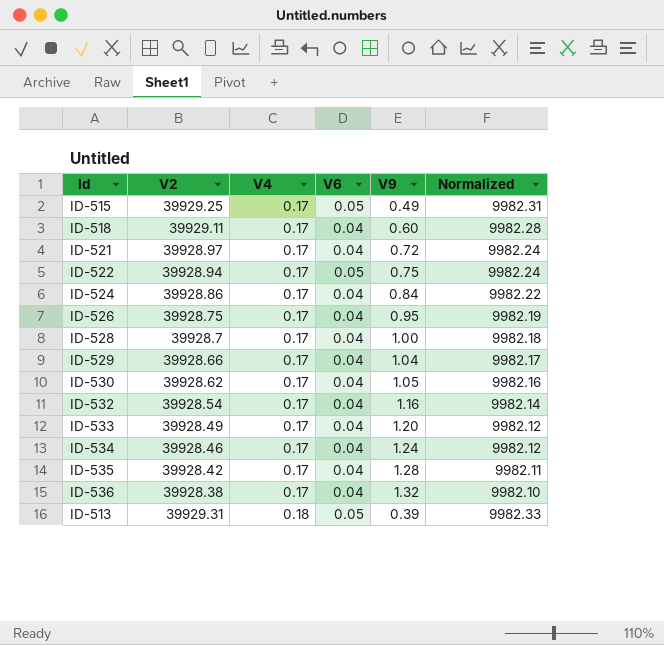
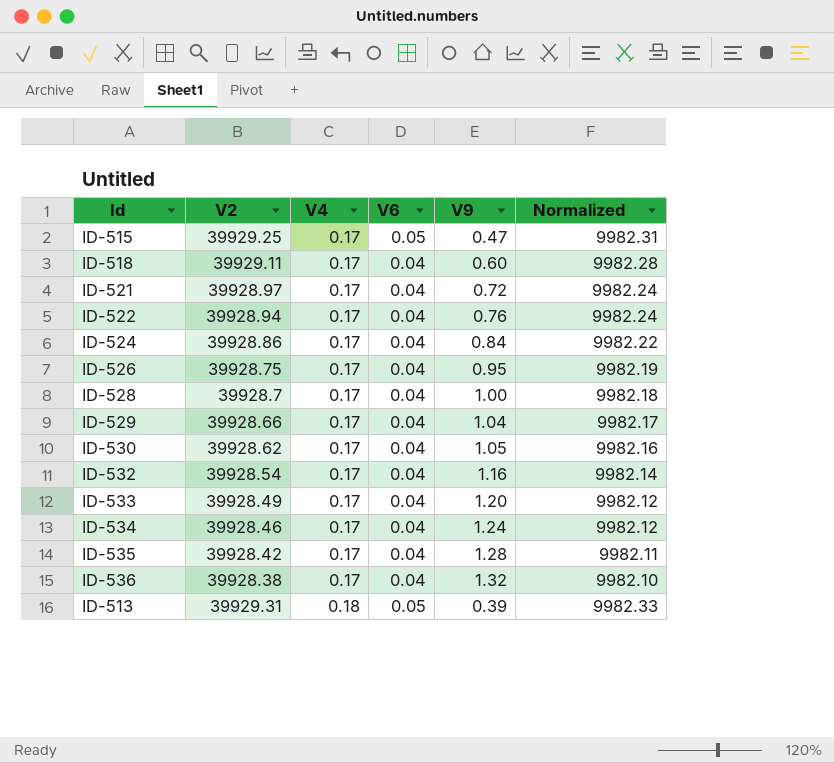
ID-515 | V9: 0.49 -> 0.47
ID-522 | V6: 0.05 -> 0.04
ID-522 | V9: 0.75 -> 0.76

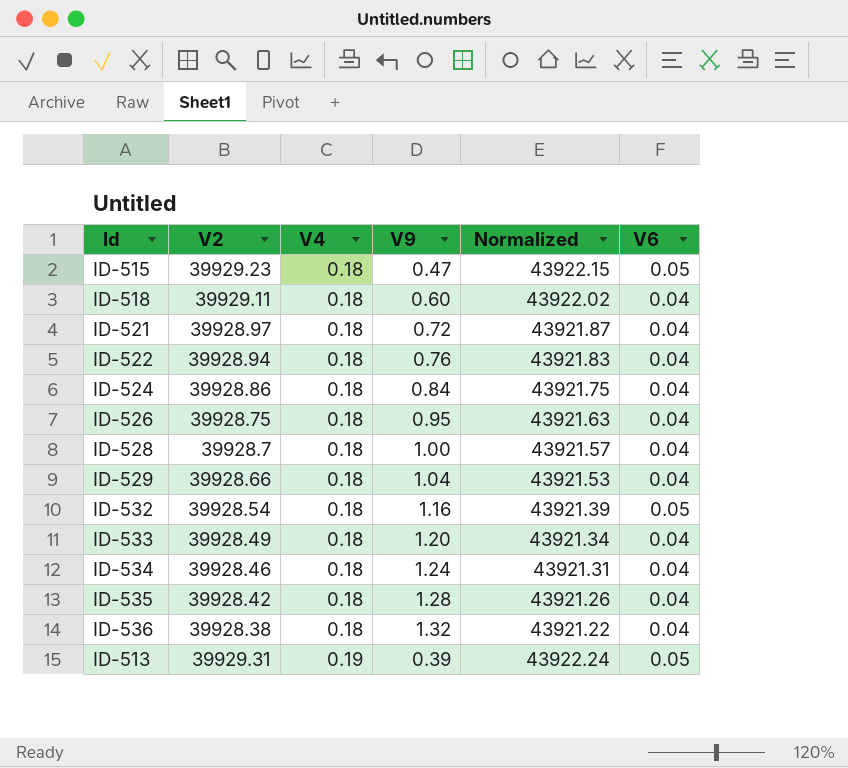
column Normalized | formula: [V2] * 0.25 -> [V2] * 1.1
column V6 | position: 4 -> 6
row ID-530: 39928.62 | 0.17 | 0.04 | 1.05 | 9982.16 -> none
ID-515 | V2: 39929.25 -> 39929.23
ID-515 | V4: 0.17 -> 0.18
ID-518 | V4: 0.17 -> 0.18
ID-521 | V4: 0.17 -> 0.18
ID-522 | V4: 0.17 -> 0.18
ID-524 | V4: 0.17 -> 0.18
ID-526 | V4: 0.17 -> 0.18
ID-528 | V4: 0.17 -> 0.18
ID-529 | V4: 0.17 -> 0.18
ID-532 | V4: 0.17 -> 0.18
ID-532 | V6: 0.04 -> 0.05
ID-533 | V4: 0.17 -> 0.18
ID-534 | V4: 0.17 -> 0.18
ID-535 | V4: 0.17 -> 0.18
ID-536 | V4: 0.17 -> 0.18
ID-513 | V4: 0.18 -> 0.19

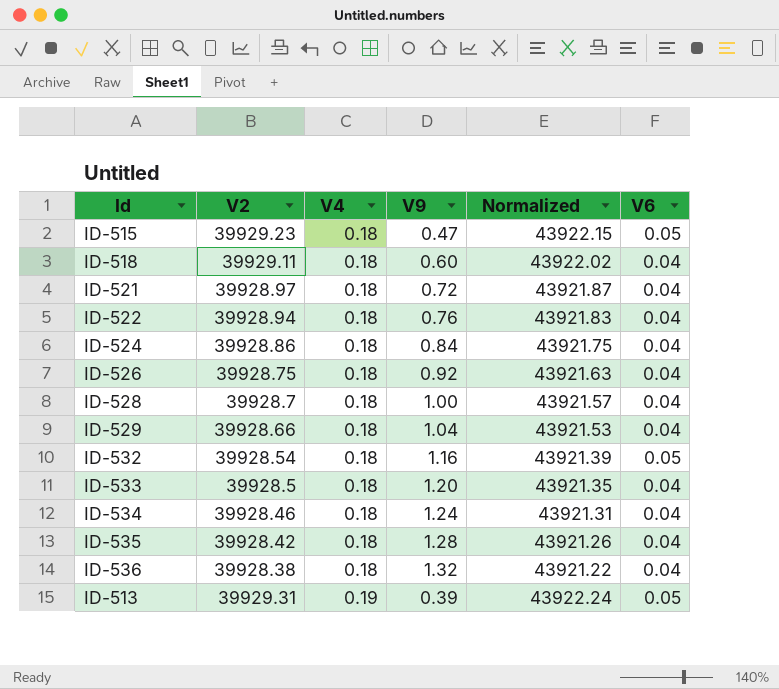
ID-526 | V9: 0.95 -> 0.92
ID-533 | V2: 39928.49 -> 39928.5
ID-533 | Normalized: 43921.34 -> 43921.35

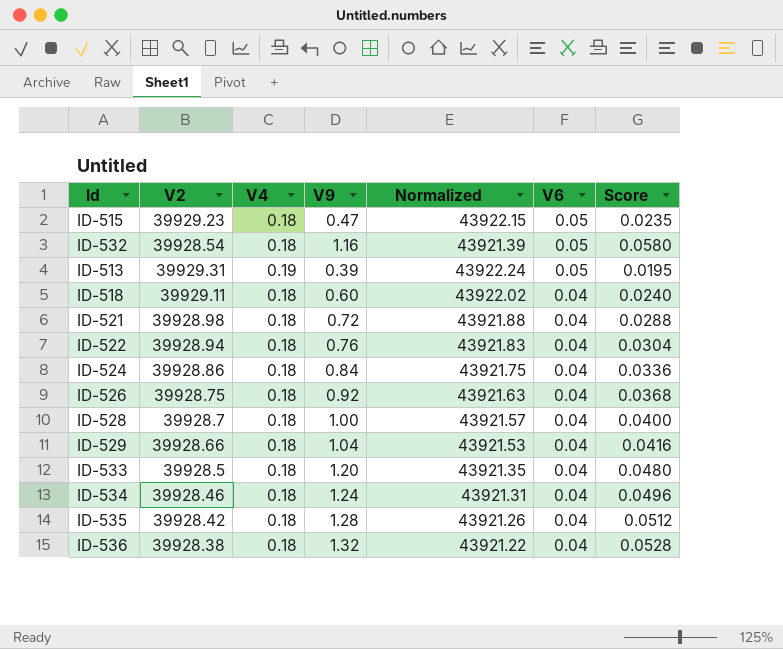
row order: V4 ascending -> V6 descending
column Score | formula: none -> [V9] * [V6]
ID-521 | V2: 39928.97 -> 39928.98
ID-521 | Normalized: 43921.87 -> 43921.88

